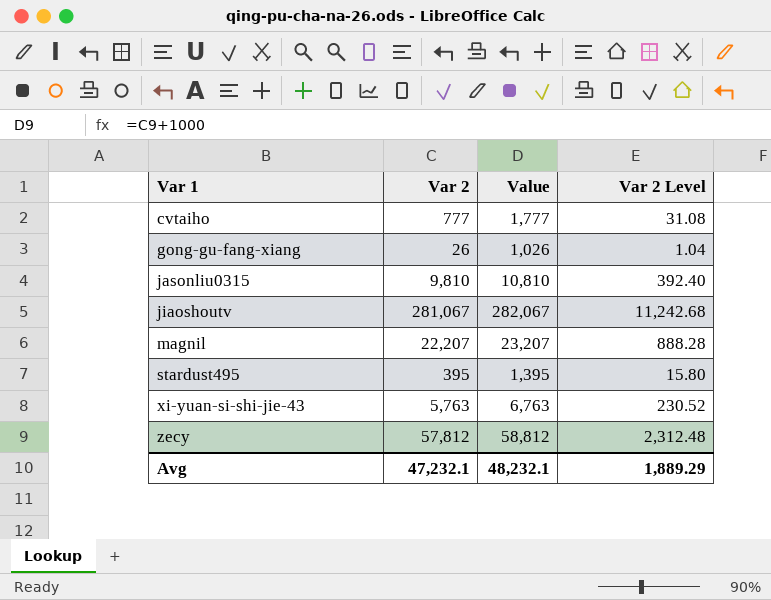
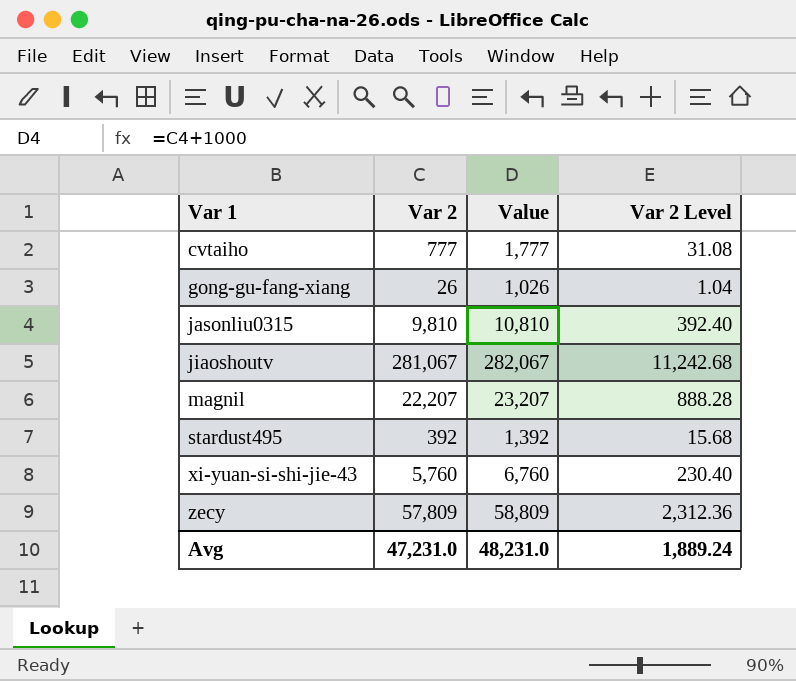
stardust495 | Var 2: 395 -> 392
stardust495 | Value: 1,395 -> 1,392
stardust495 | Var 2 Level: 15.80 -> 15.68
xi-yuan-si-shi-jie-43 | Var 2: 5,763 -> 5,760
xi-yuan-si-shi-jie-43 | Value: 6,763 -> 6,760
xi-yuan-si-shi-jie-43 | Var 2 Level: 230.52 -> 230.40
zecy | Var 2: 57,812 -> 57,809
zecy | Value: 58,812 -> 58,809
zecy | Var 2 Level: 2,312.48 -> 2,312.36
Avg | Var 2: 47,232.1 -> 47,231.0
Avg | Value: 48,232.1 -> 48,231.0
Avg | Var 2 Level: 1,889.29 -> 1,889.24

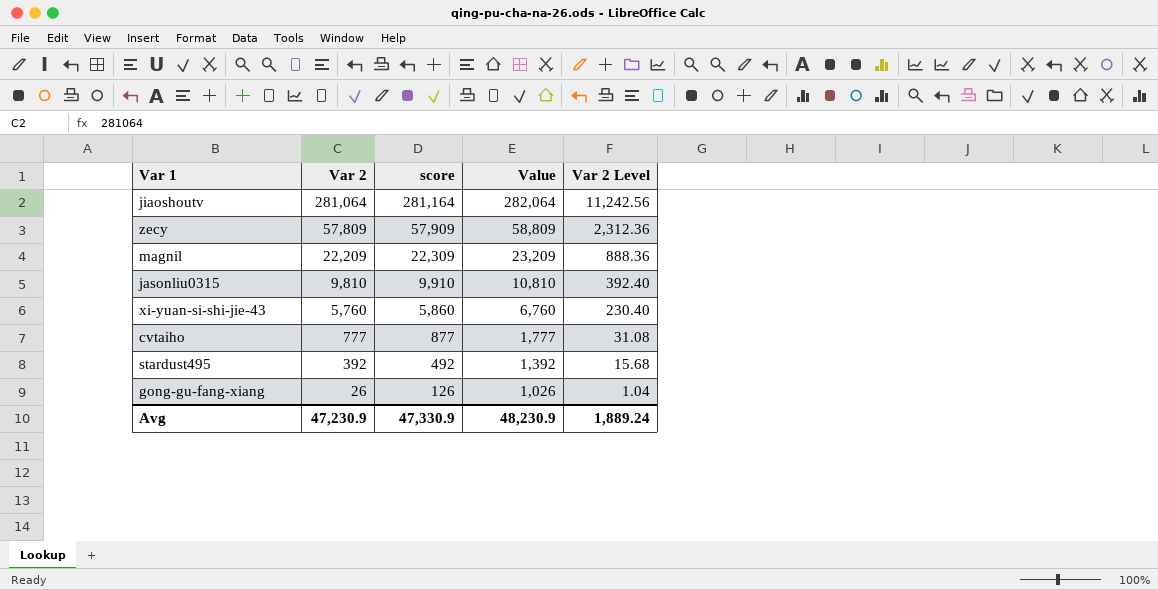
row order: Var 1 ascending -> Var 2 descending
column score | formula: none -> [Var 2] + 100
jiaoshoutv | Var 2: 281,067 -> 281,064
jiaoshoutv | Value: 282,067 -> 282,064
jiaoshoutv | Var 2 Level: 11,242.68 -> 11,242.56
magnil | Var 2: 22,207 -> 22,209
magnil | Value: 23,207 -> 23,209
magnil | Var 2 Level: 888.28 -> 888.36
Avg | Var 2: 47,231.0 -> 47,230.9
Avg | Value: 48,231.0 -> 48,230.9

